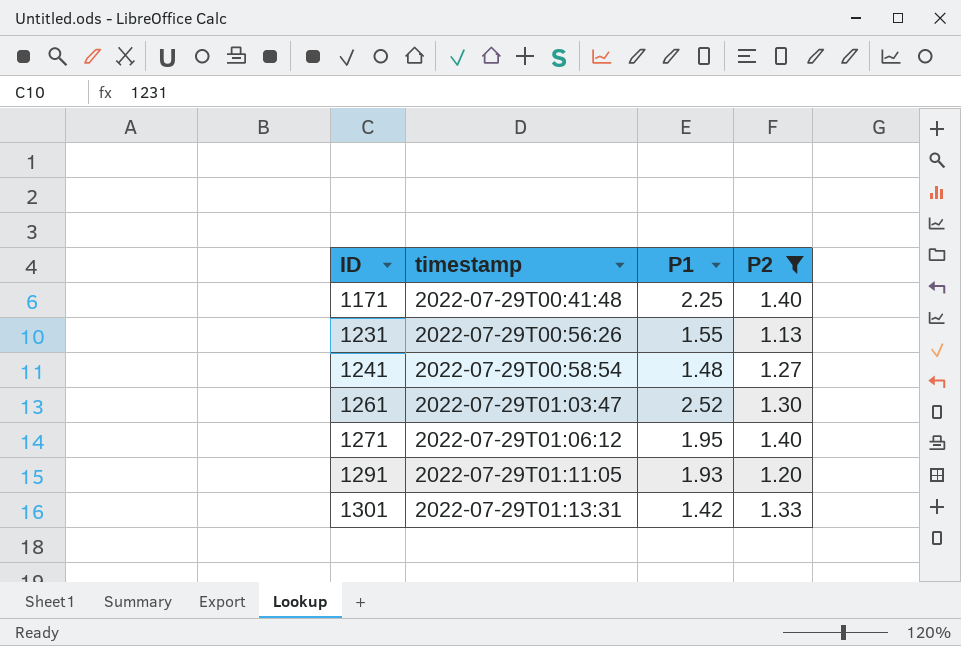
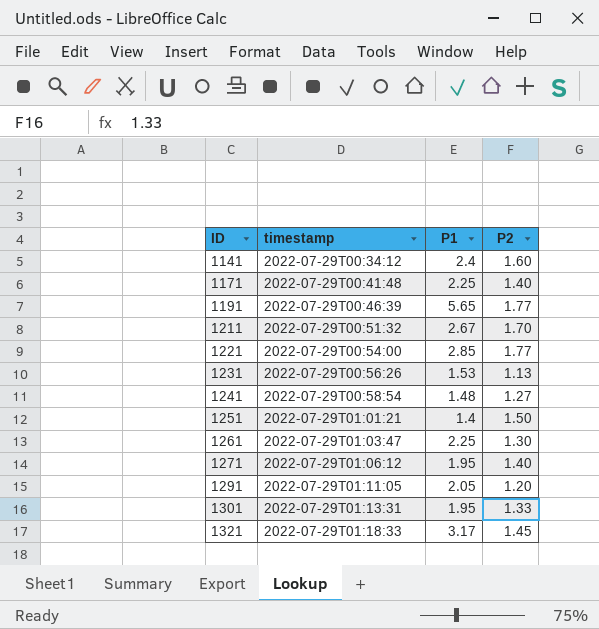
filter: P2 <= 1.40 -> none
1231 | P1: 1.55 -> 1.53
1261 | P1: 2.52 -> 2.25
1291 | P1: 1.93 -> 2.05
1301 | P1: 1.42 -> 1.95

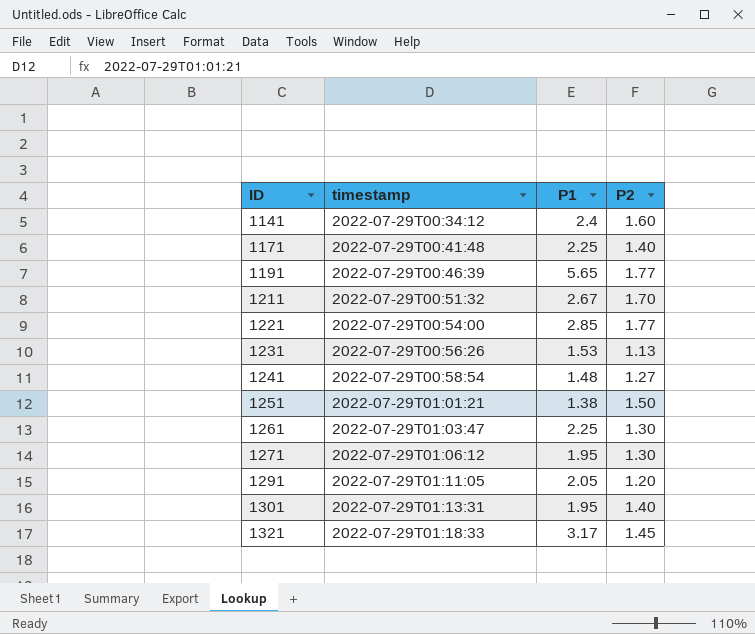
1251 | P1: 1.4 -> 1.38
1271 | P2: 1.40 -> 1.30
1301 | P2: 1.33 -> 1.40

